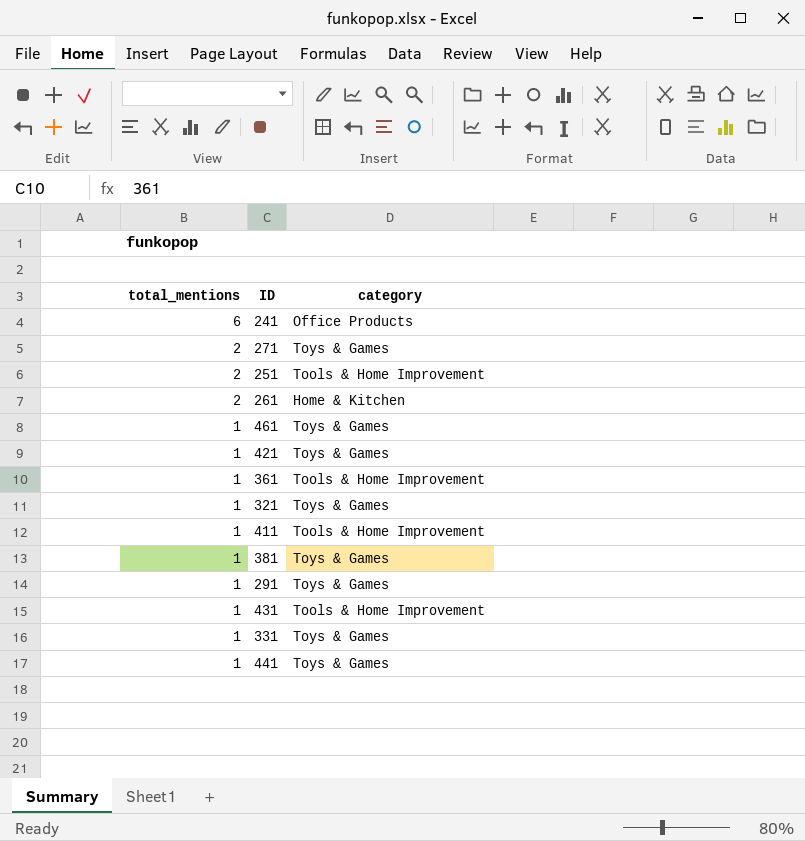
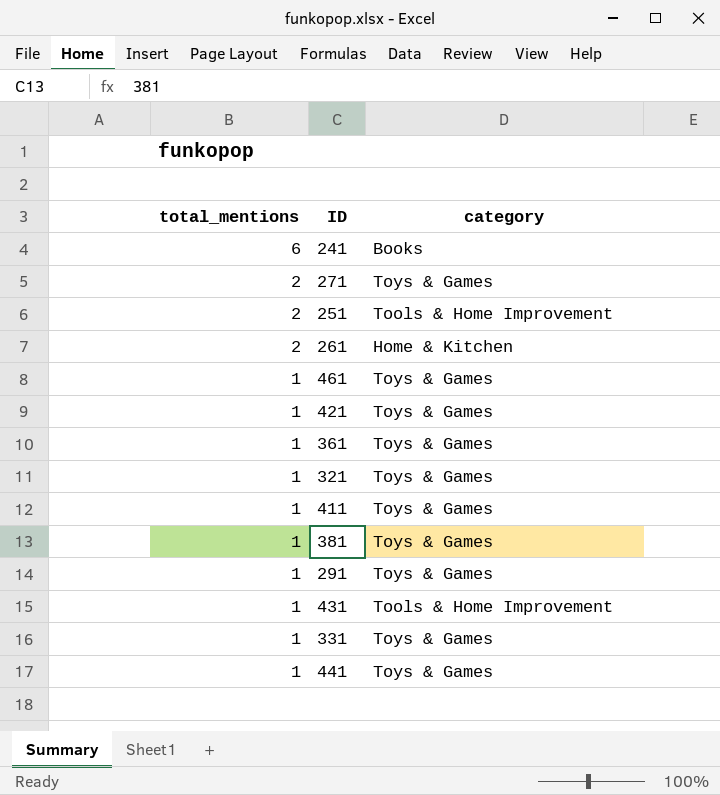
241 | category: Office Products -> Books
361 | category: Tools & Home Improvement -> Toys & Games
411 | category: Tools & Home Improvement -> Toys & Games

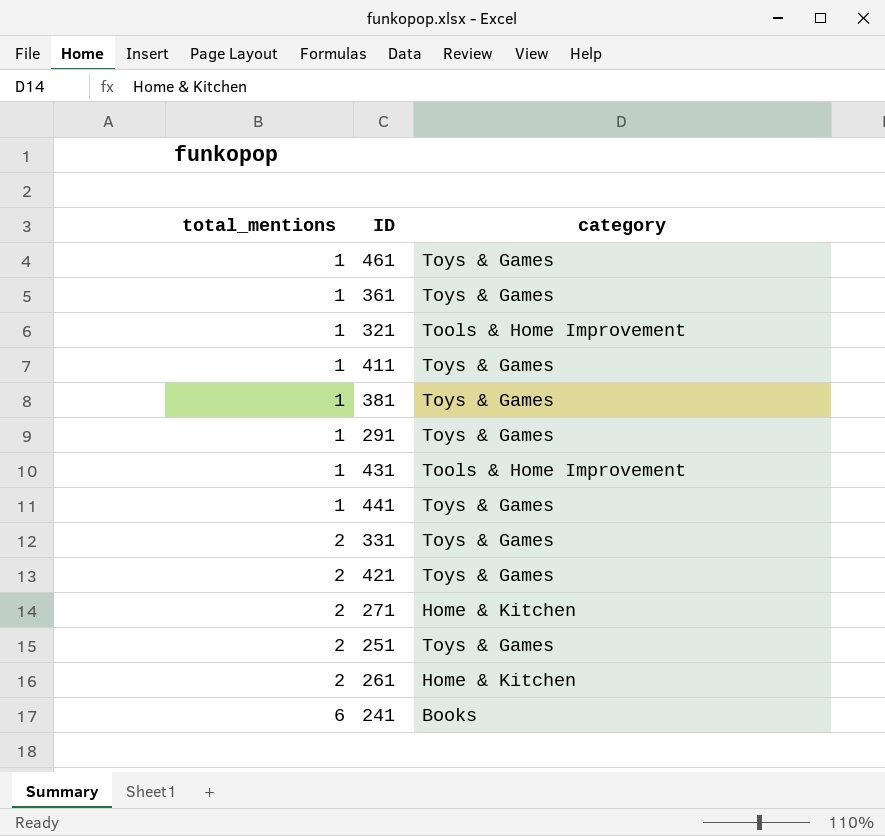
row order: total_mentions descending -> total_mentions ascending
321 | category: Toys & Games -> Tools & Home Improvement
331 | total_mentions: 1 -> 2
421 | total_mentions: 1 -> 2
271 | category: Toys & Games -> Home & Kitchen
251 | category: Tools & Home Improvement -> Toys & Games

